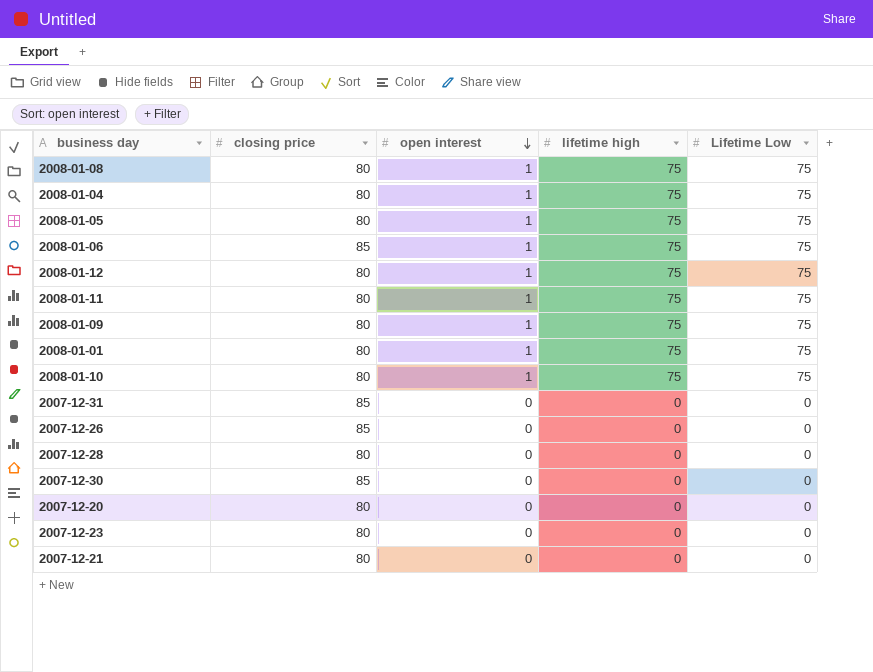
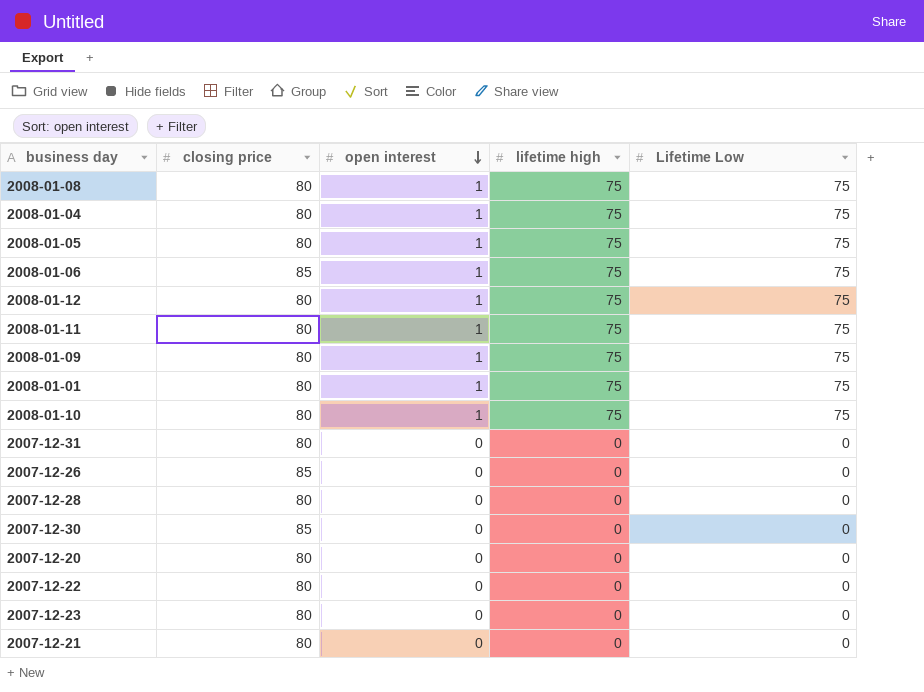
2007-12-31 | closing price: 85 -> 80
row 2007-12-22: none -> 80 | 0 | 0 | 0

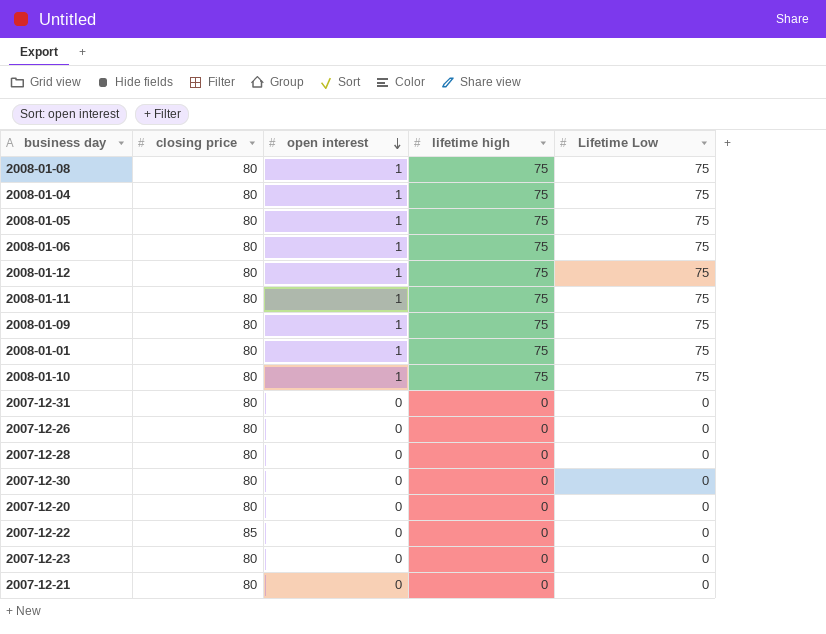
2008-01-06 | closing price: 85 -> 80
2007-12-26 | closing price: 85 -> 80
2007-12-30 | closing price: 85 -> 80
2007-12-22 | closing price: 80 -> 85

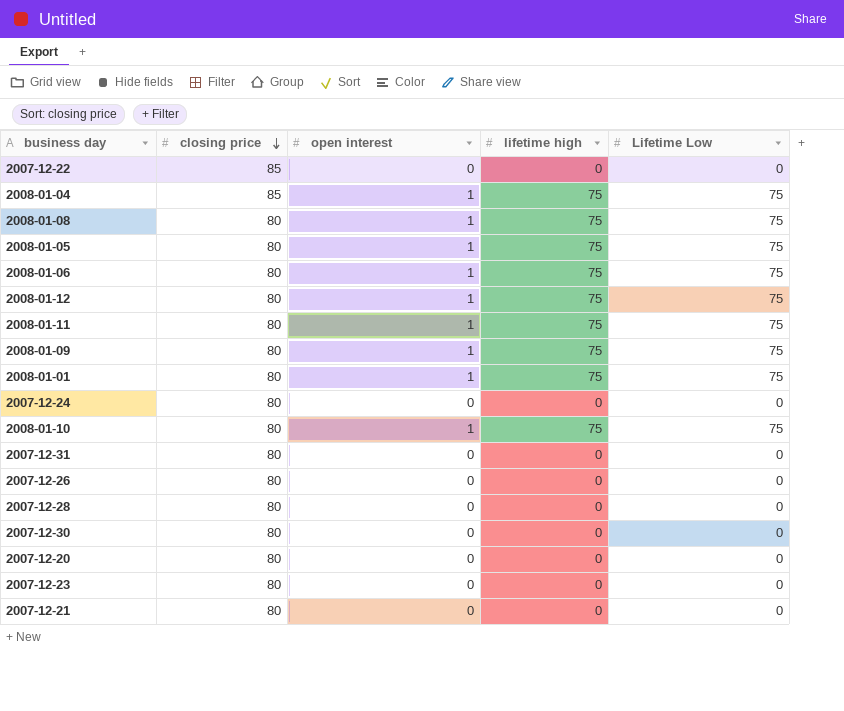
row order: open interest descending -> closing price descending
2008-01-04 | closing price: 80 -> 85
row 2007-12-24: none -> 80 | 0 | 0 | 0

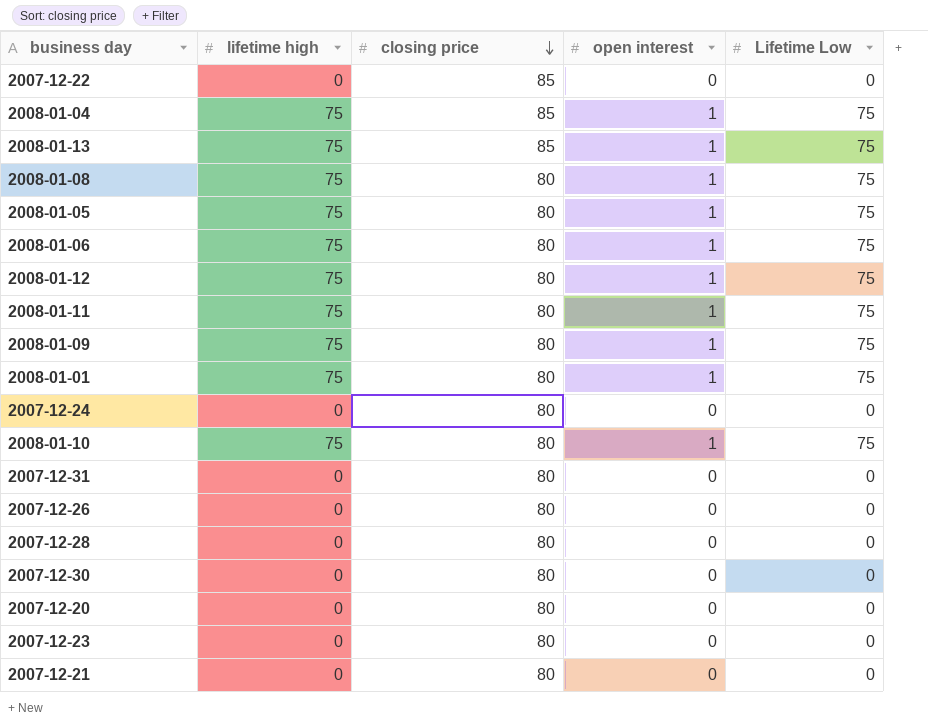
column lifetime high | position: 4 -> 2
row 2008-01-13: none -> 75 | 85 | 1 | 75

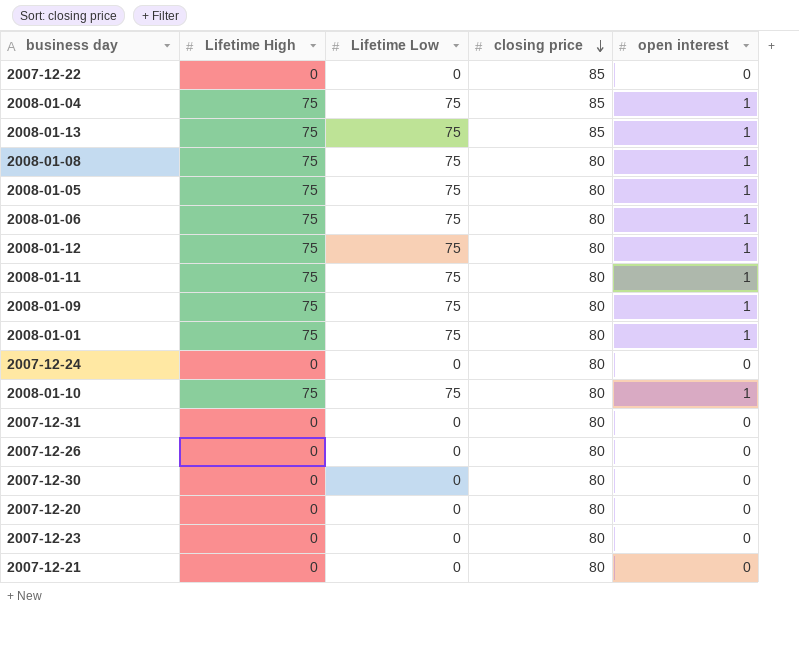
column name: lifetime high -> Lifetime High
column Lifetime Low | position: 5 -> 3
row 2007-12-28: 0 | 80 | 0 | 0 -> none

